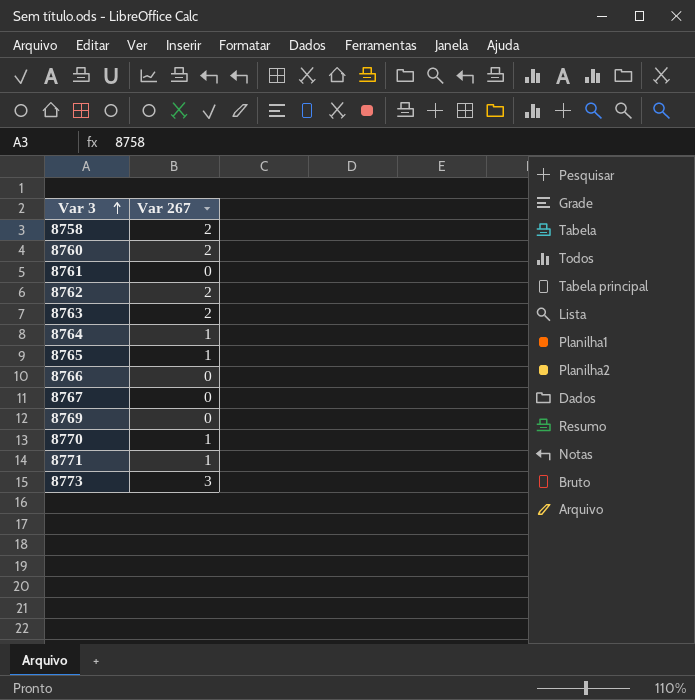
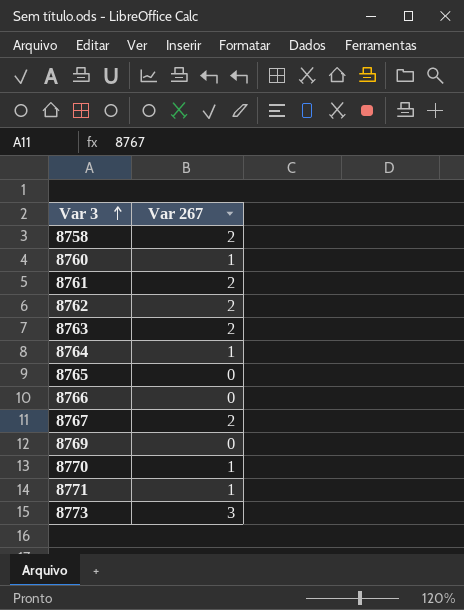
8760 | Var 267: 2 -> 1
8761 | Var 267: 0 -> 2
8765 | Var 267: 1 -> 0
8767 | Var 267: 0 -> 2

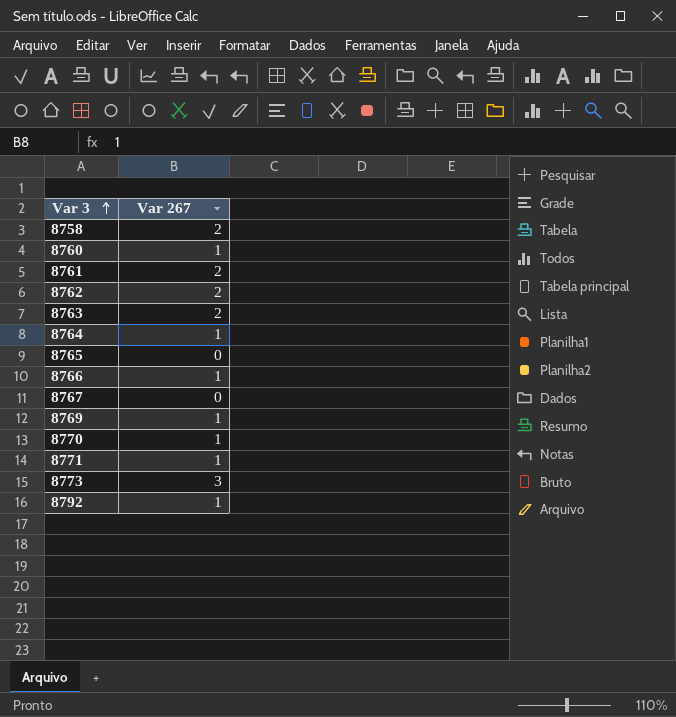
8766 | Var 267: 0 -> 1
8767 | Var 267: 2 -> 0
8769 | Var 267: 0 -> 1
row 8792: none -> 1

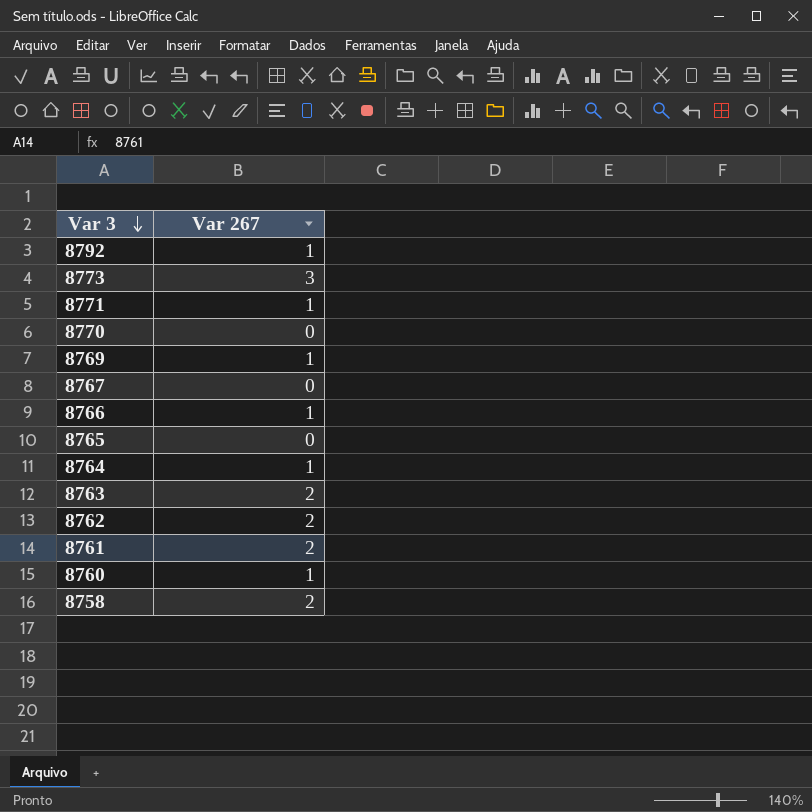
row order: Var 3 ascending -> Var 3 descending
8770 | Var 267: 1 -> 0

